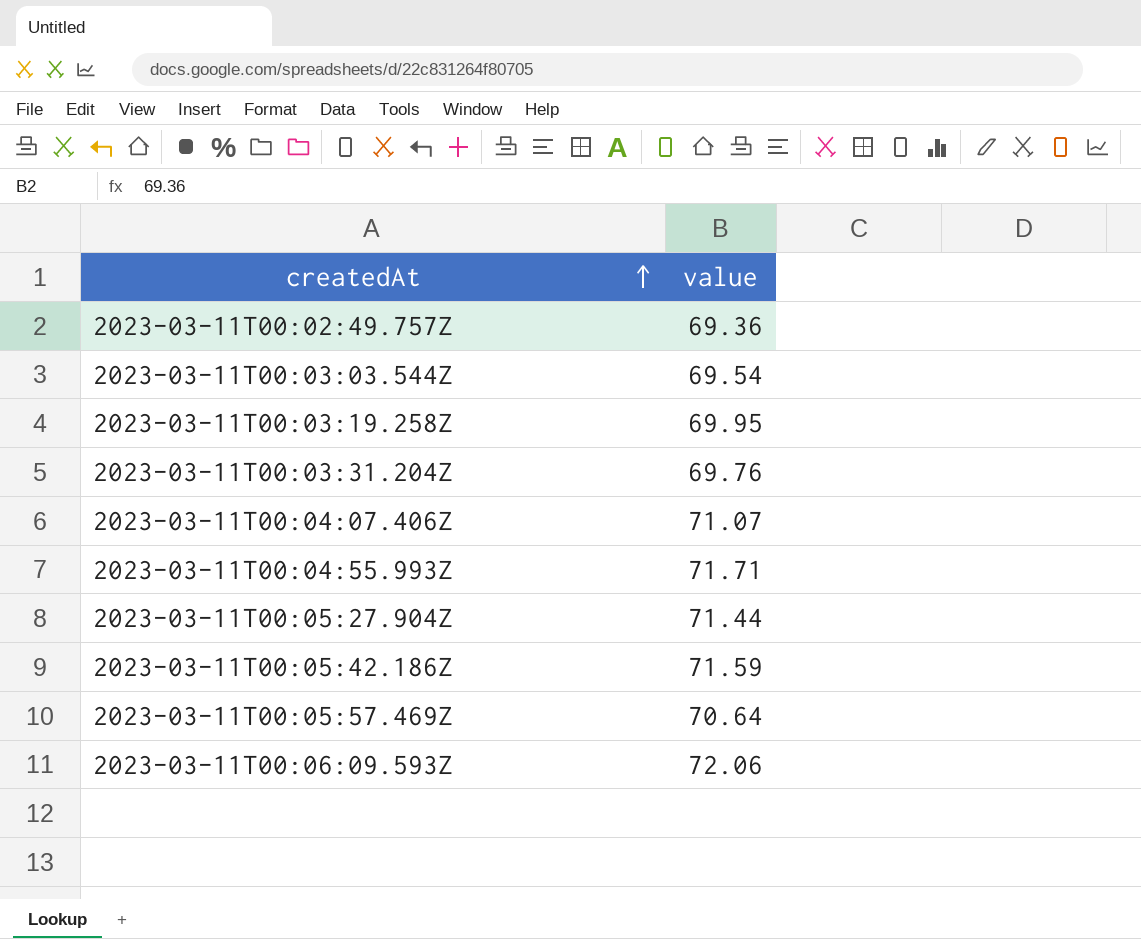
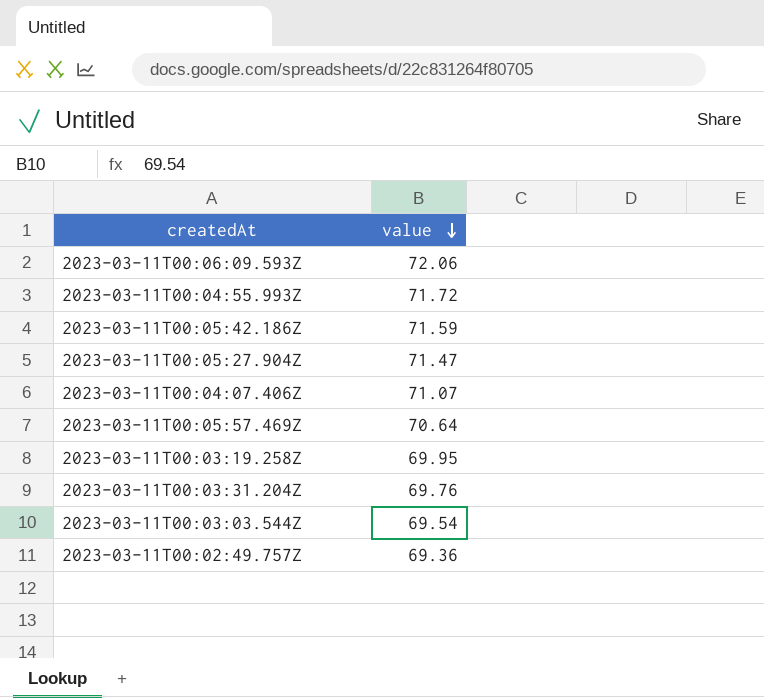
row order: createdAt ascending -> value descending
2023-03-11T00:04:55.993Z | value: 71.71 -> 71.72
2023-03-11T00:05:27.904Z | value: 71.44 -> 71.47

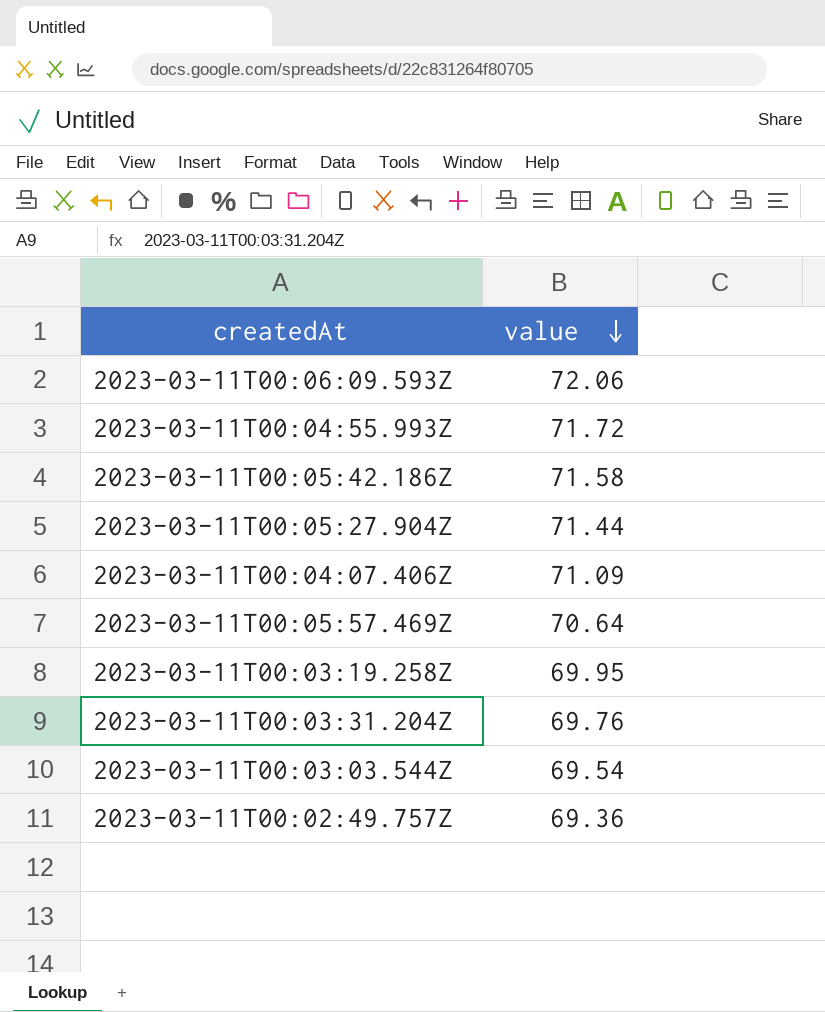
2023-03-11T00:05:42.186Z | value: 71.59 -> 71.58
2023-03-11T00:05:27.904Z | value: 71.47 -> 71.44
2023-03-11T00:04:07.406Z | value: 71.07 -> 71.09

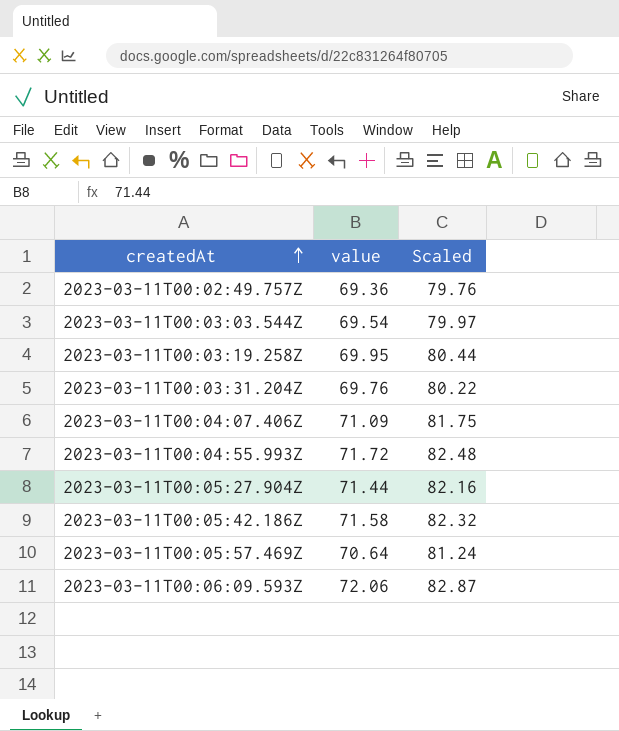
row order: value descending -> createdAt ascending
column Scaled | formula: none -> [value] * 1.15

